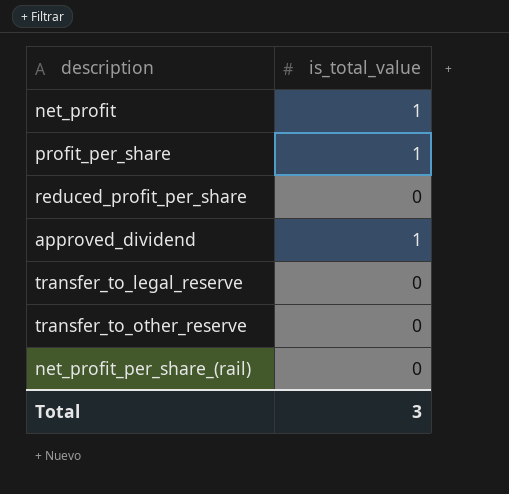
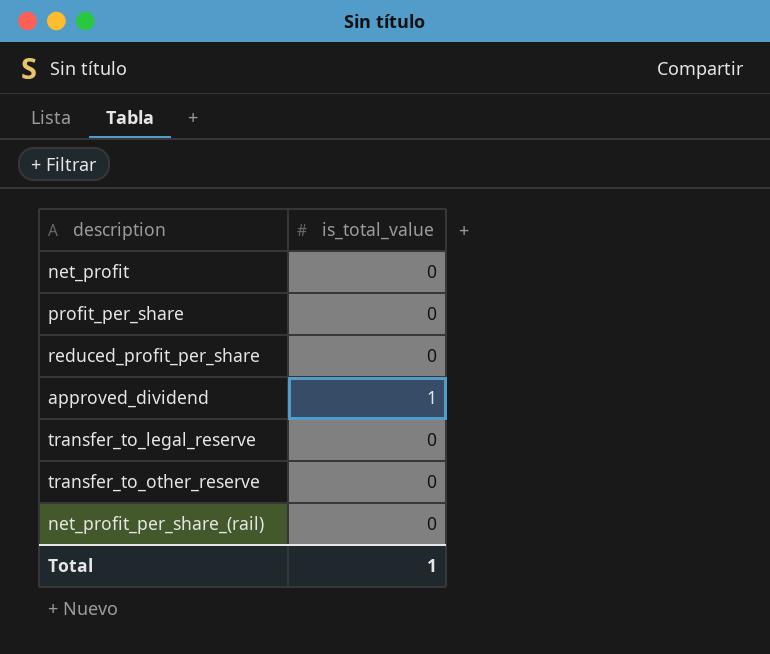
net_profit | is_total_value: 1 -> 0
profit_per_share | is_total_value: 1 -> 0
Total | is_total_value: 3 -> 1

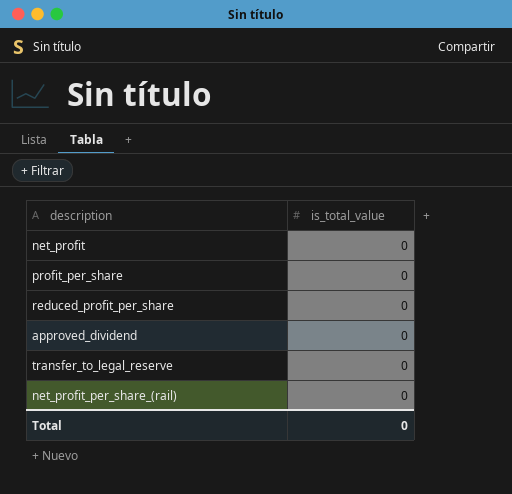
row transfer_to_other_reserve: 0 -> none
approved_dividend | is_total_value: 1 -> 0
Total | is_total_value: 1 -> 0

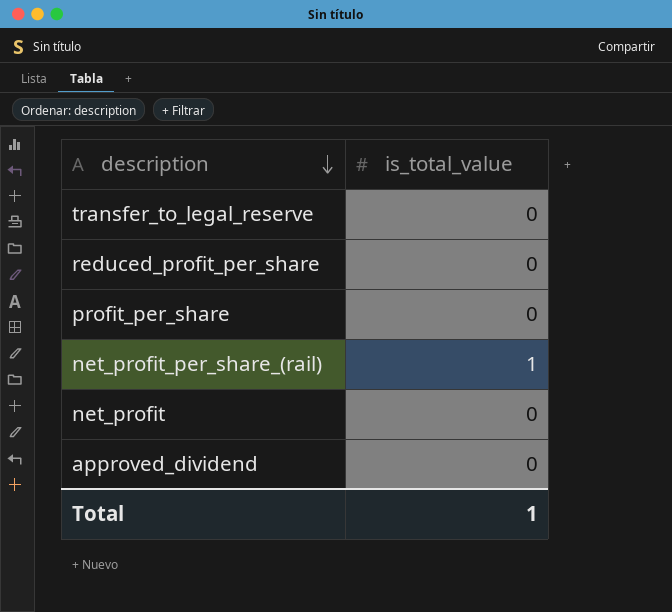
row order: none -> description descending
net_profit_per_share_(rail) | is_total_value: 0 -> 1
Total | is_total_value: 0 -> 1

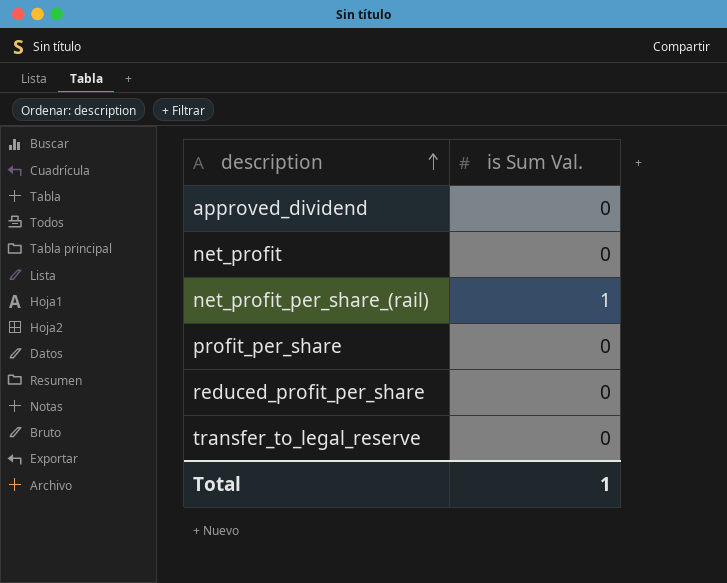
row order: description descending -> description ascending
column name: is_total_value -> is Sum Val.

